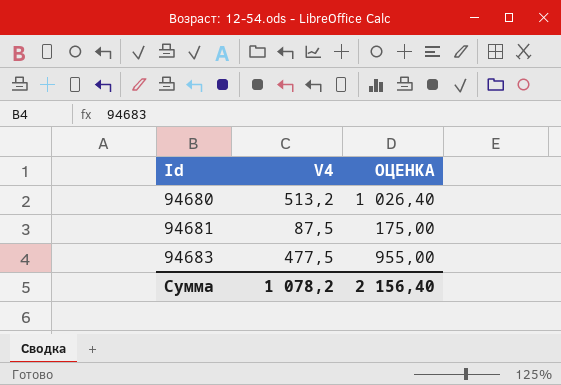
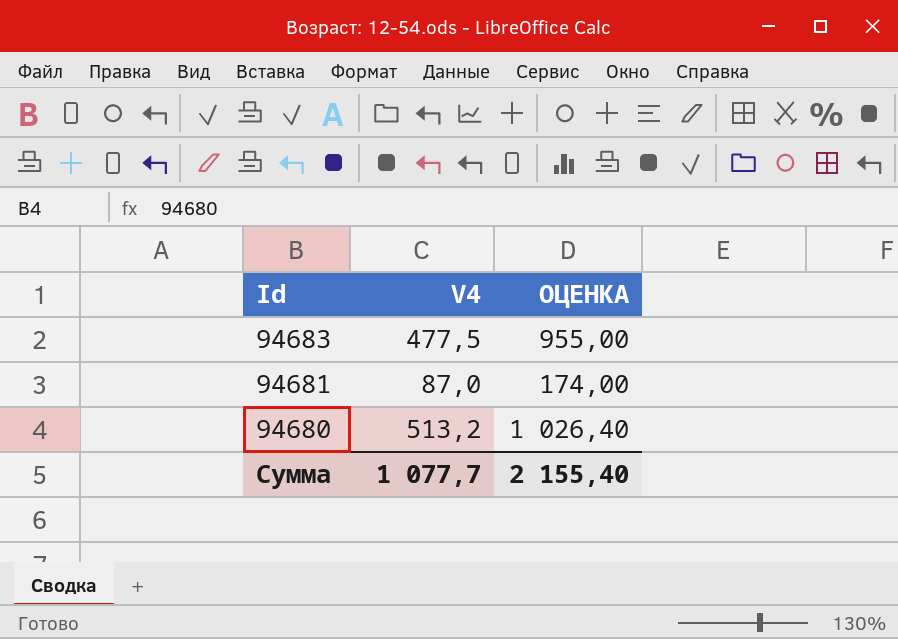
row order: Id ascending -> Id descending
94681 | V4: 87,5 -> 87,0
94681 | ОЦЕНКА: 175,00 -> 174,00
Сумма | V4: 1 078,2 -> 1 077,7
Сумма | ОЦЕНКА: 2 156,40 -> 2 155,40

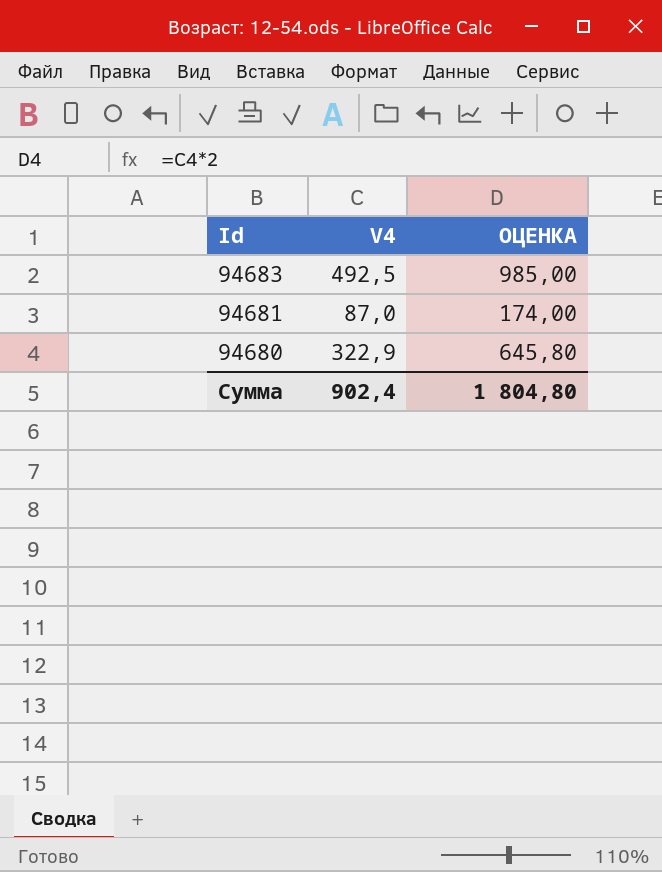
94683 | V4: 477,5 -> 492,5
94683 | ОЦЕНКА: 955,00 -> 985,00
94680 | V4: 513,2 -> 322,9
94680 | ОЦЕНКА: 1 026,40 -> 645,80
Сумма | V4: 1 077,7 -> 902,4
Сумма | ОЦЕНКА: 2 155,40 -> 1 804,80

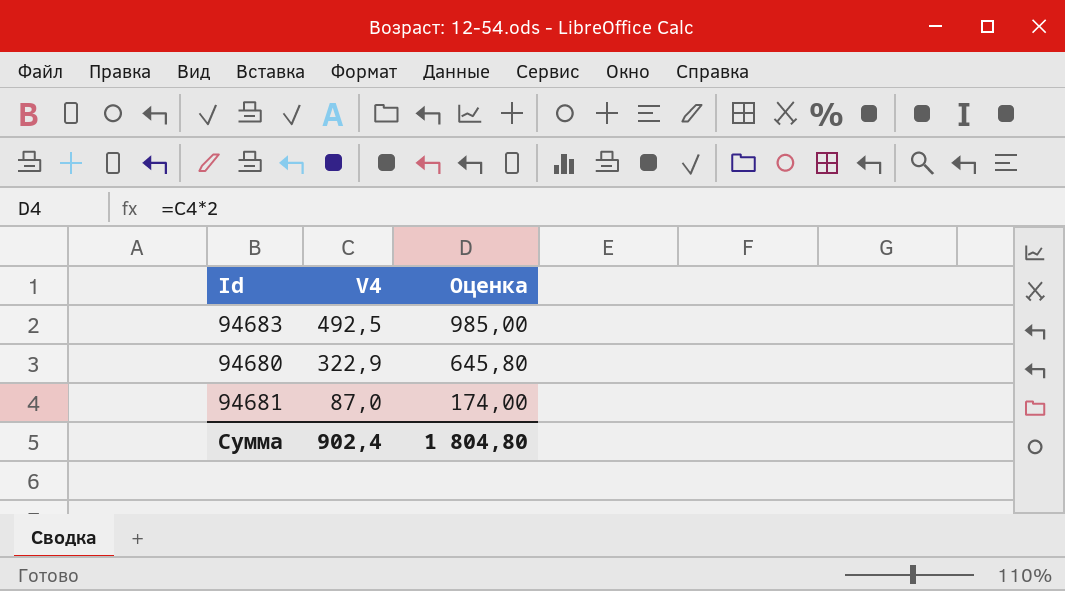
row order: Id descending -> V4 descending
column name: ОЦЕНКА -> Оценка

